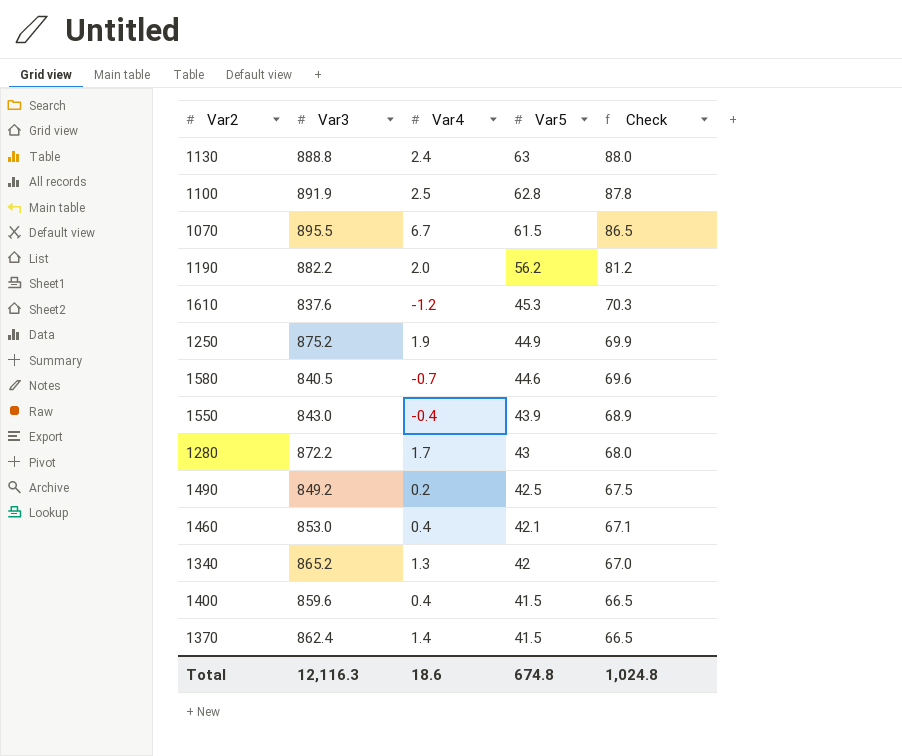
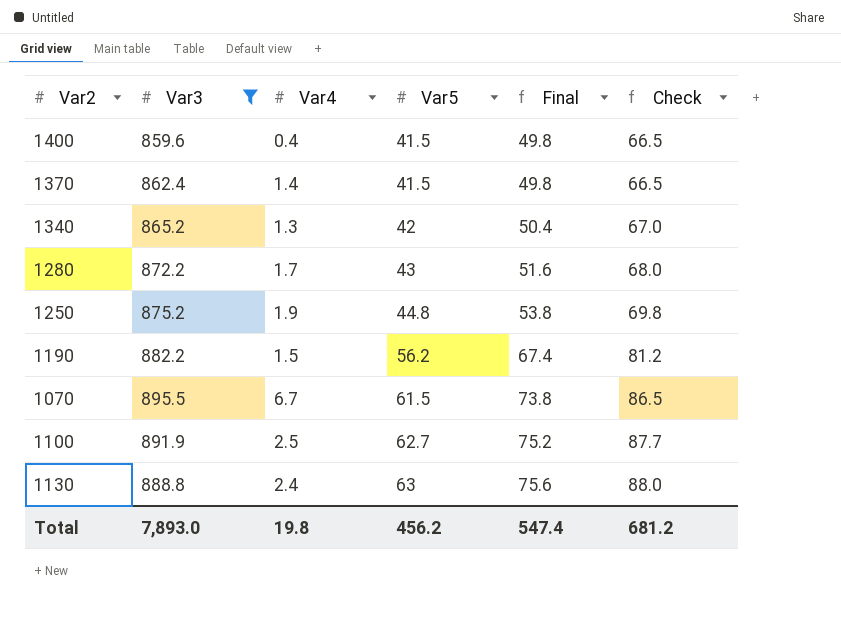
filter: none -> Var3 >= 859.6
row order: Var5 descending -> Var5 ascending
column Final | formula: none -> [Var5] * 1.2
1250 | Var5: 44.9 -> 44.8
1250 | Check: 69.9 -> 69.8
1190 | Var4: 2.0 -> 1.5
1100 | Var5: 62.8 -> 62.7
1100 | Check: 87.8 -> 87.7
Total | Var3: 12,116.3 -> 7,893.0
Total | Var4: 18.6 -> 19.8
Total | Var5: 674.8 -> 456.2
Total | Check: 1,024.8 -> 681.2

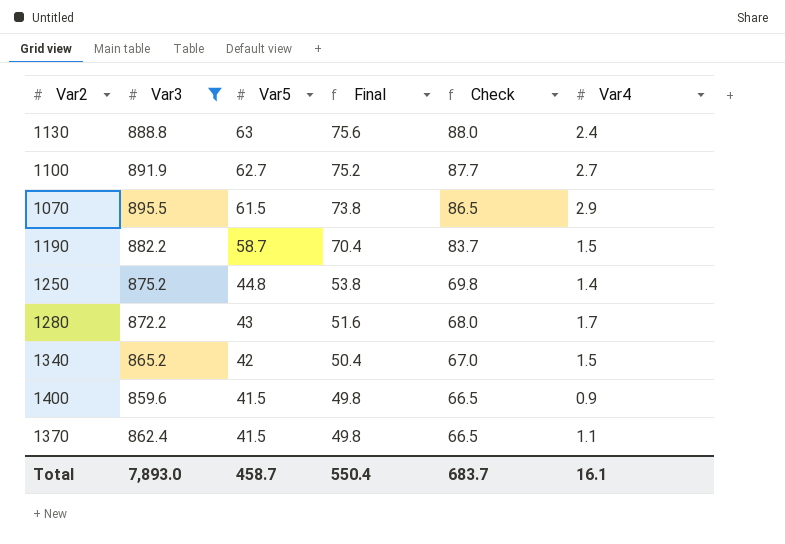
row order: Var5 ascending -> Var5 descending
column Var4 | position: 3 -> 6
1100 | Var4: 2.5 -> 2.7
1070 | Var4: 6.7 -> 2.9
1190 | Var5: 56.2 -> 58.7
1190 | Final: 67.4 -> 70.4
1190 | Check: 81.2 -> 83.7
1250 | Var4: 1.9 -> 1.4
1340 | Var4: 1.3 -> 1.5
1400 | Var4: 0.4 -> 0.9
1370 | Var4: 1.4 -> 1.1
Total | Var5: 456.2 -> 458.7
Total | Final: 547.4 -> 550.4
Total | Check: 681.2 -> 683.7
Total | Var4: 19.8 -> 16.1

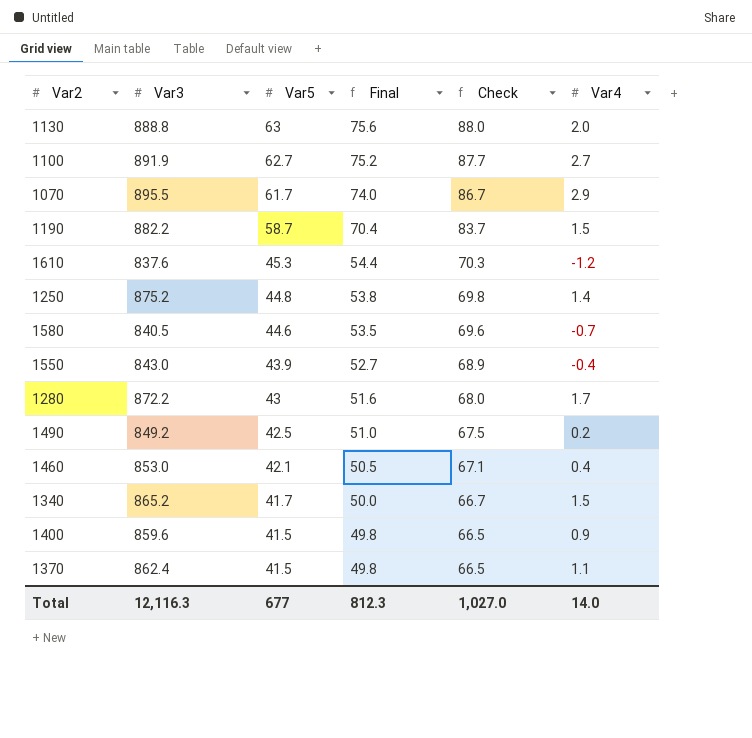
filter: Var3 >= 859.6 -> none
1130 | Var4: 2.4 -> 2.0
1070 | Var5: 61.5 -> 61.7
1070 | Final: 73.8 -> 74.0
1070 | Check: 86.5 -> 86.7
1340 | Var5: 42 -> 41.7
1340 | Final: 50.4 -> 50.0
1340 | Check: 67.0 -> 66.7
Total | Var3: 7,893.0 -> 12,116.3
Total | Var5: 458.7 -> 677
Total | Final: 550.4 -> 812.3
Total | Check: 683.7 -> 1,027.0
Total | Var4: 16.1 -> 14.0

